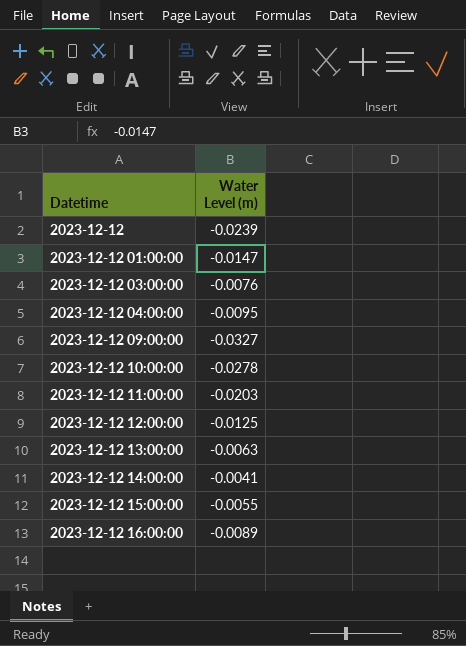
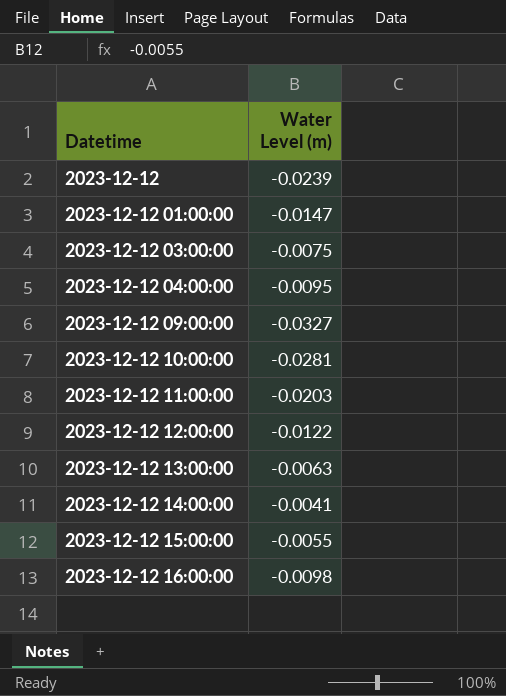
2023-12-12 03:00:00 | Water Level (m): -0.0076 -> -0.0075
2023-12-12 10:00:00 | Water Level (m): -0.0278 -> -0.0281
2023-12-12 12:00:00 | Water Level (m): -0.0125 -> -0.0122
2023-12-12 16:00:00 | Water Level (m): -0.0089 -> -0.0098

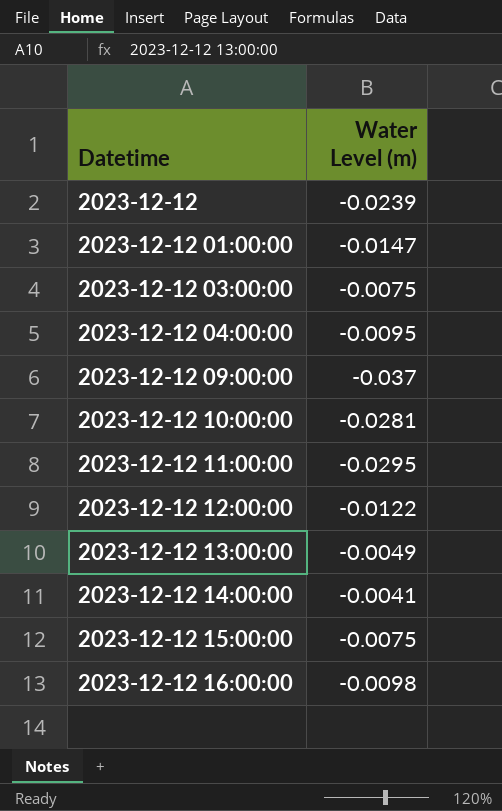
2023-12-12 09:00:00 | Water Level (m): -0.0327 -> -0.037
2023-12-12 11:00:00 | Water Level (m): -0.0203 -> -0.0295
2023-12-12 13:00:00 | Water Level (m): -0.0063 -> -0.0049
2023-12-12 15:00:00 | Water Level (m): -0.0055 -> -0.0075

